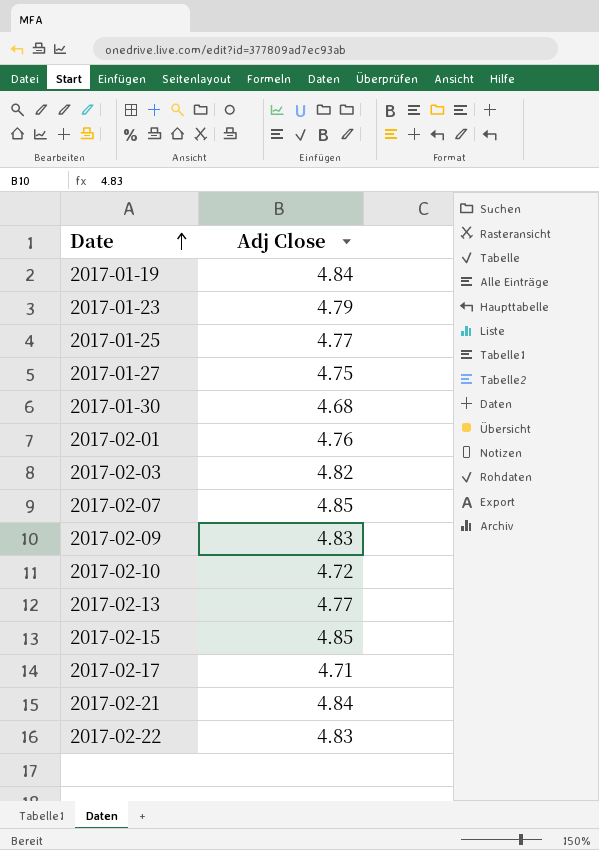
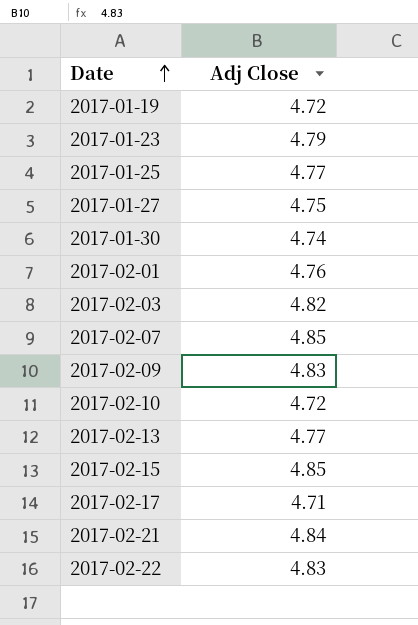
2017-01-19 | Adj Close: 4.84 -> 4.72
2017-01-30 | Adj Close: 4.68 -> 4.74

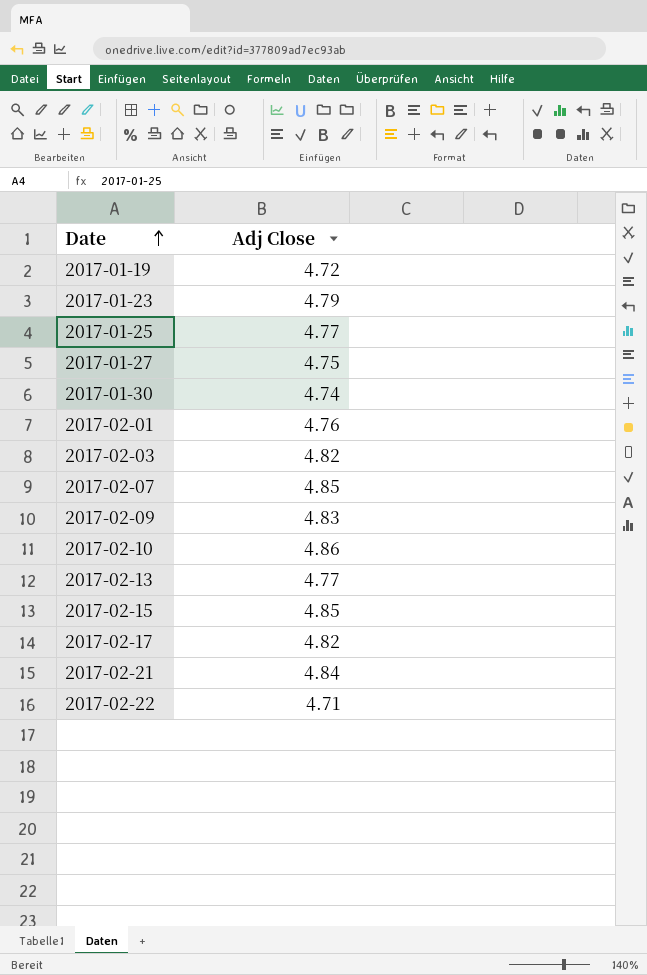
2017-02-10 | Adj Close: 4.72 -> 4.86
2017-02-17 | Adj Close: 4.71 -> 4.82
2017-02-22 | Adj Close: 4.83 -> 4.71

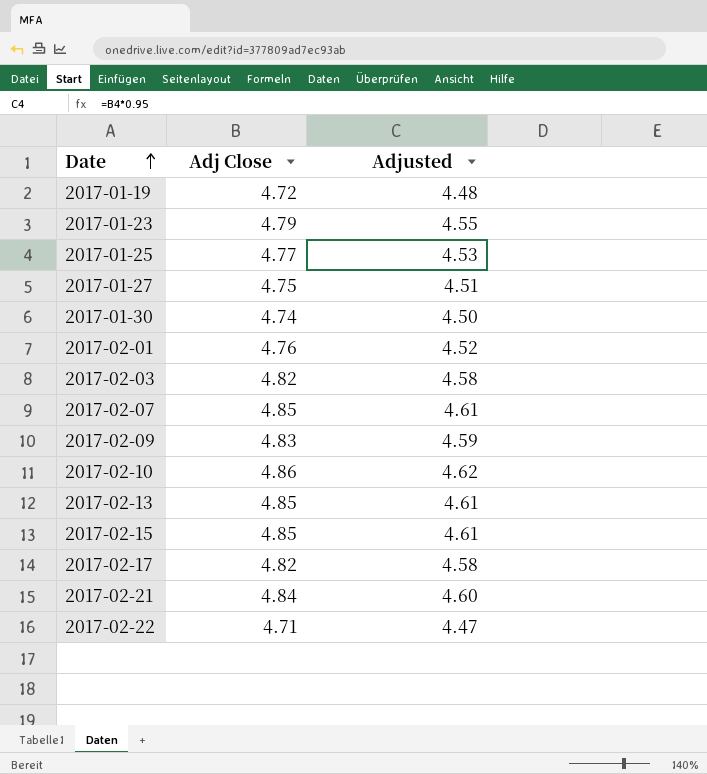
column Adjusted | formula: none -> [Adj Close] * 0.95
2017-02-13 | Adj Close: 4.77 -> 4.85

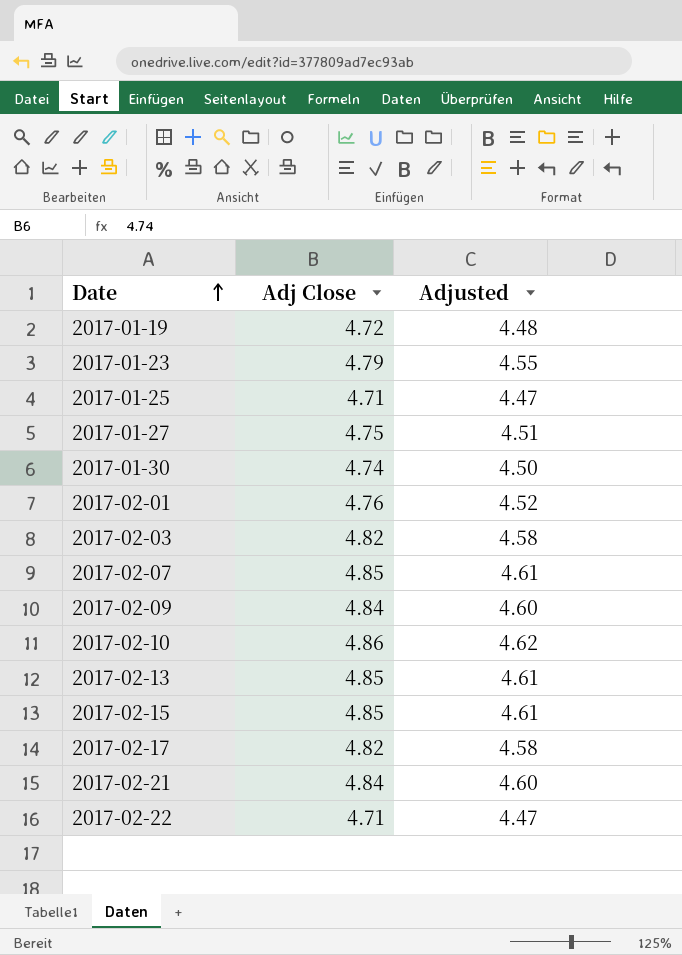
2017-01-25 | Adj Close: 4.77 -> 4.71
2017-01-25 | Adjusted: 4.53 -> 4.47
2017-02-09 | Adj Close: 4.83 -> 4.84
2017-02-09 | Adjusted: 4.59 -> 4.60

